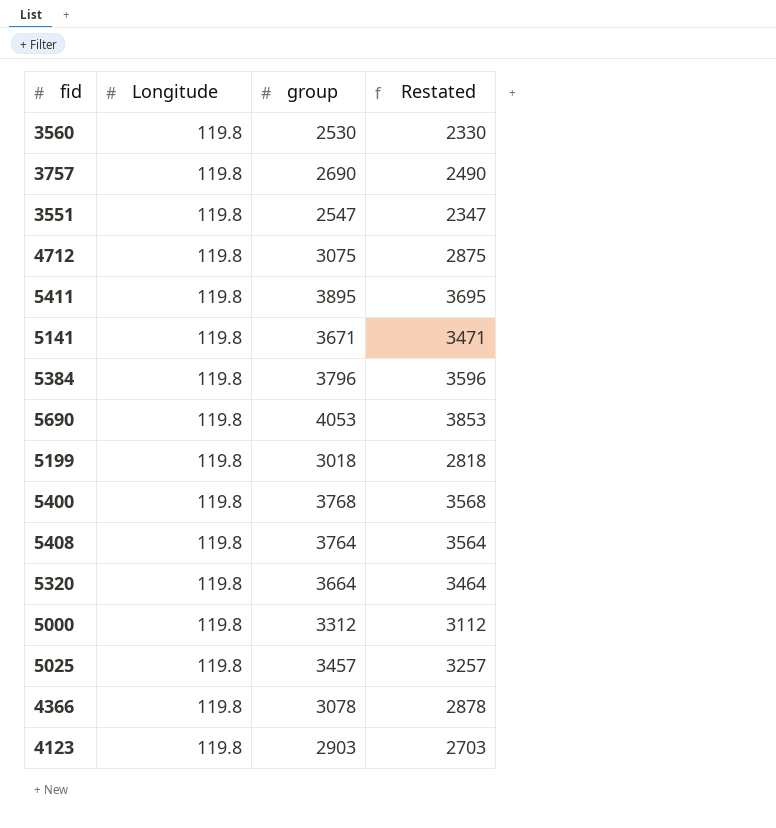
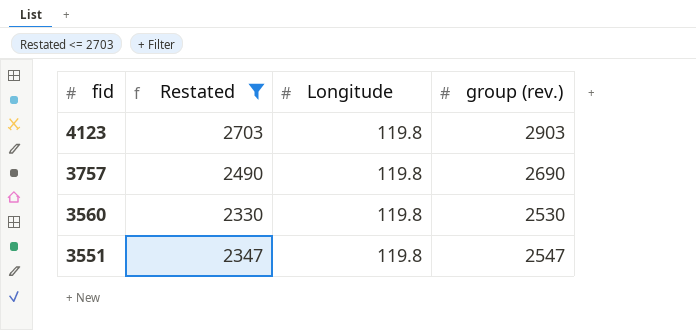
filter: none -> Restated <= 2703
row order: none -> fid descending
column Restated | position: 4 -> 2
column name: group -> group (rev.)

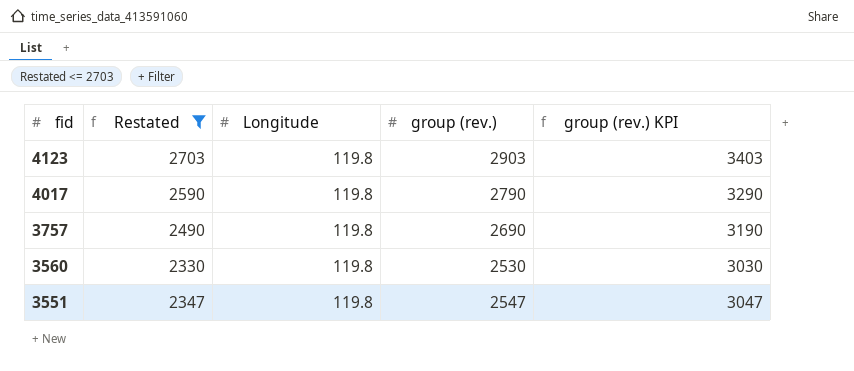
column group (rev.) KPI | formula: none -> [group (rev.)] + 500
row 4017: none -> 2590 | 119.8 | 2790 | 3290

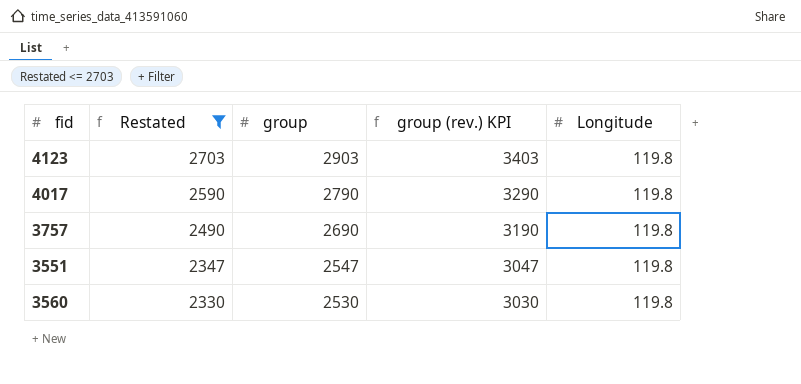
row order: fid descending -> Restated descending
column name: group (rev.) -> group
column Longitude | position: 3 -> 5

